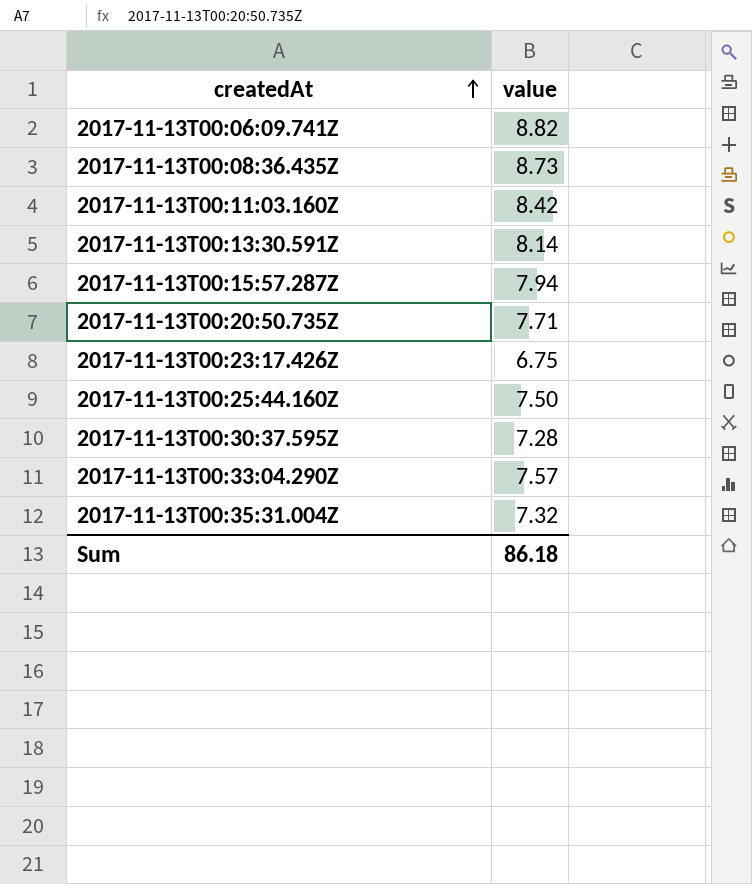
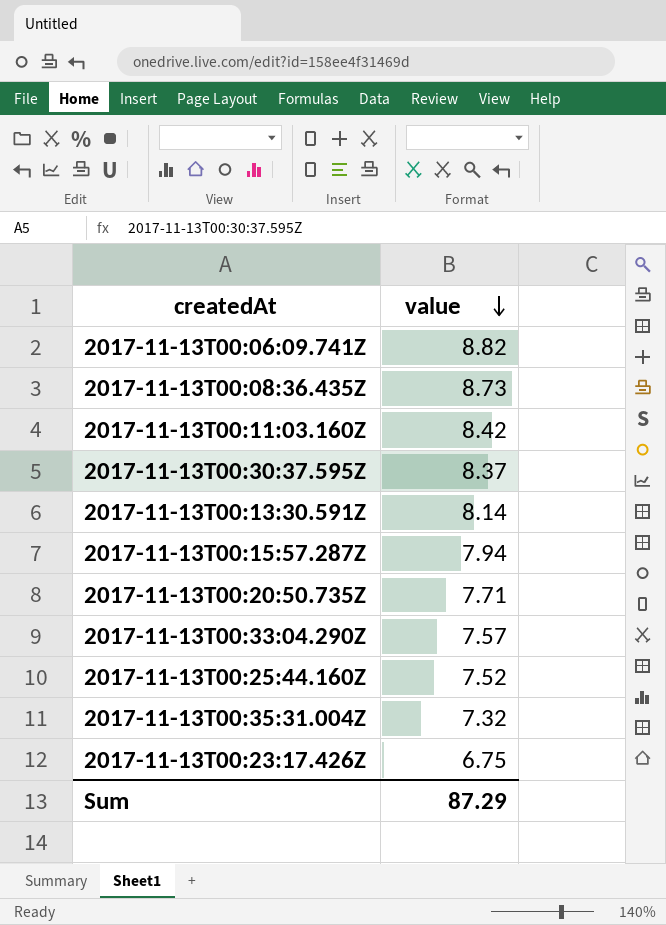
row order: createdAt ascending -> value descending
2017-11-13T00:30:37.595Z | value: 7.28 -> 8.37
2017-11-13T00:25:44.160Z | value: 7.50 -> 7.52
Sum | value: 86.18 -> 87.29

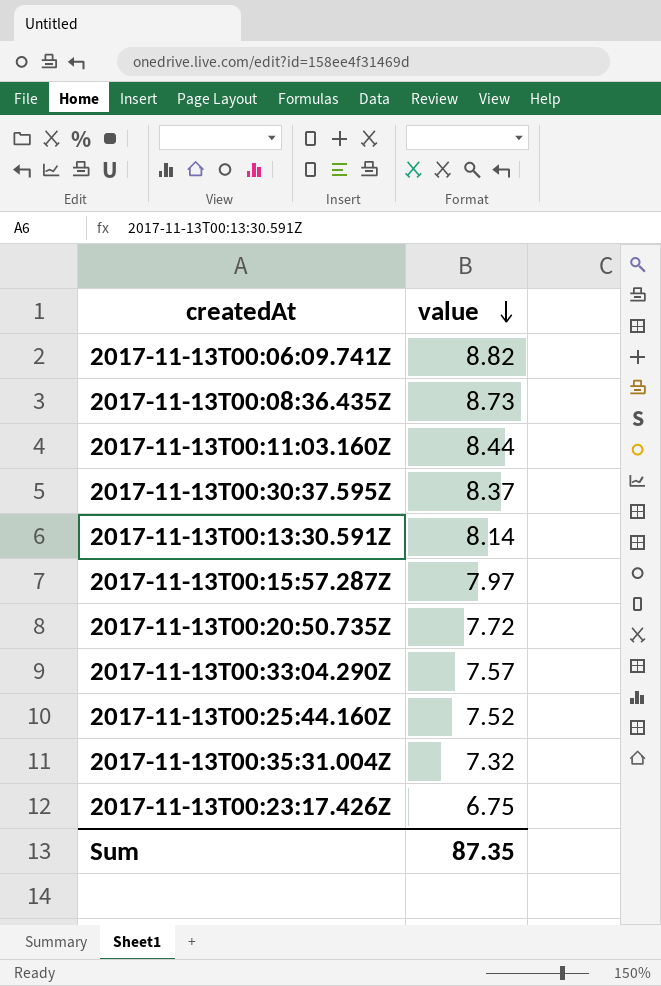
2017-11-13T00:11:03.160Z | value: 8.42 -> 8.44
2017-11-13T00:15:57.287Z | value: 7.94 -> 7.97
2017-11-13T00:20:50.735Z | value: 7.71 -> 7.72
Sum | value: 87.29 -> 87.35

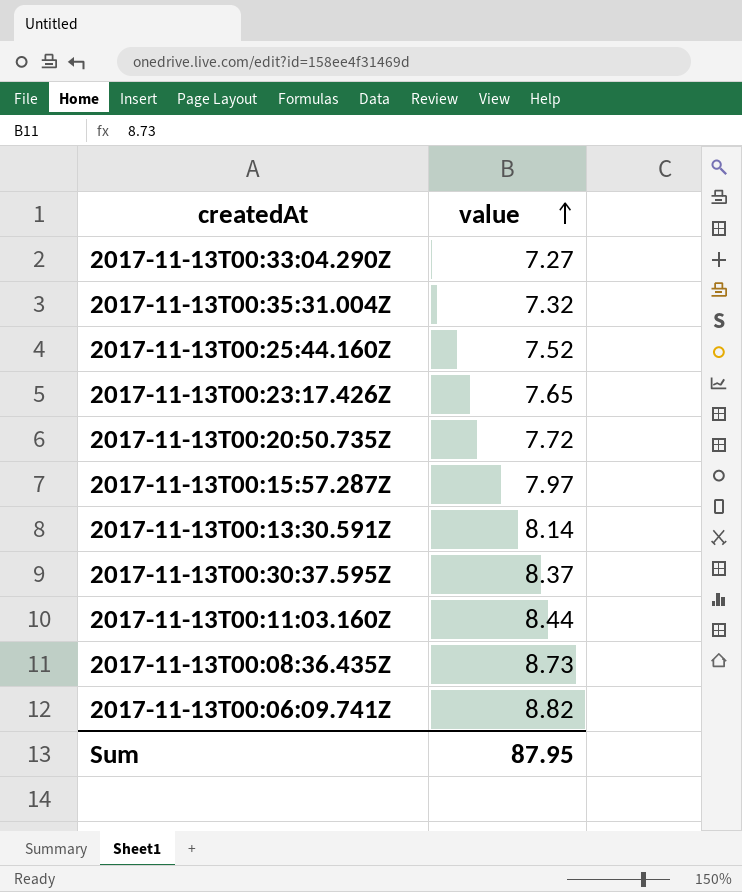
row order: value descending -> value ascending
2017-11-13T00:33:04.290Z | value: 7.57 -> 7.27
2017-11-13T00:23:17.426Z | value: 6.75 -> 7.65
Sum | value: 87.35 -> 87.95

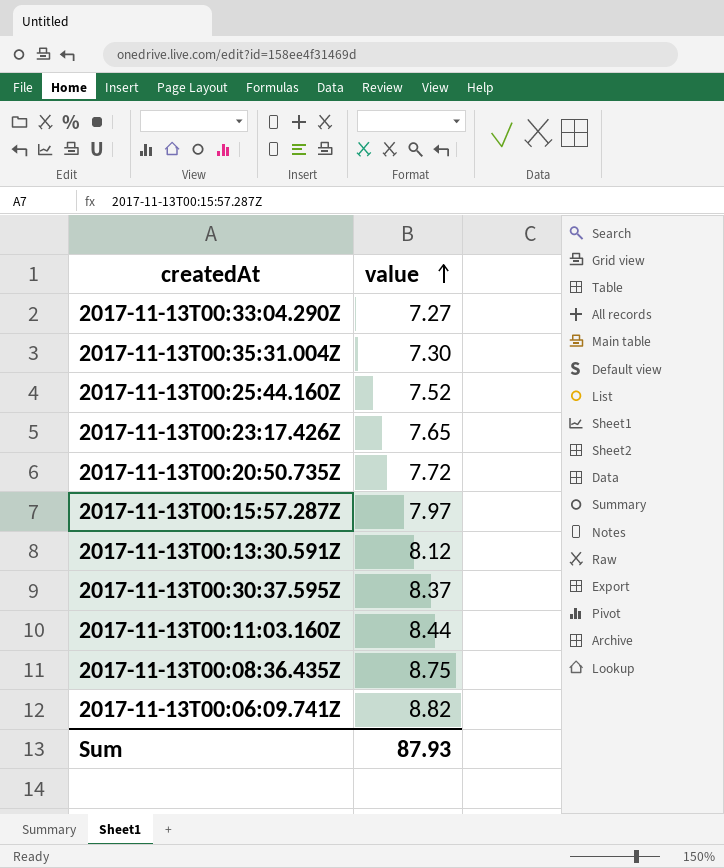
2017-11-13T00:35:31.004Z | value: 7.32 -> 7.30
2017-11-13T00:13:30.591Z | value: 8.14 -> 8.12
2017-11-13T00:08:36.435Z | value: 8.73 -> 8.75
Sum | value: 87.95 -> 87.93

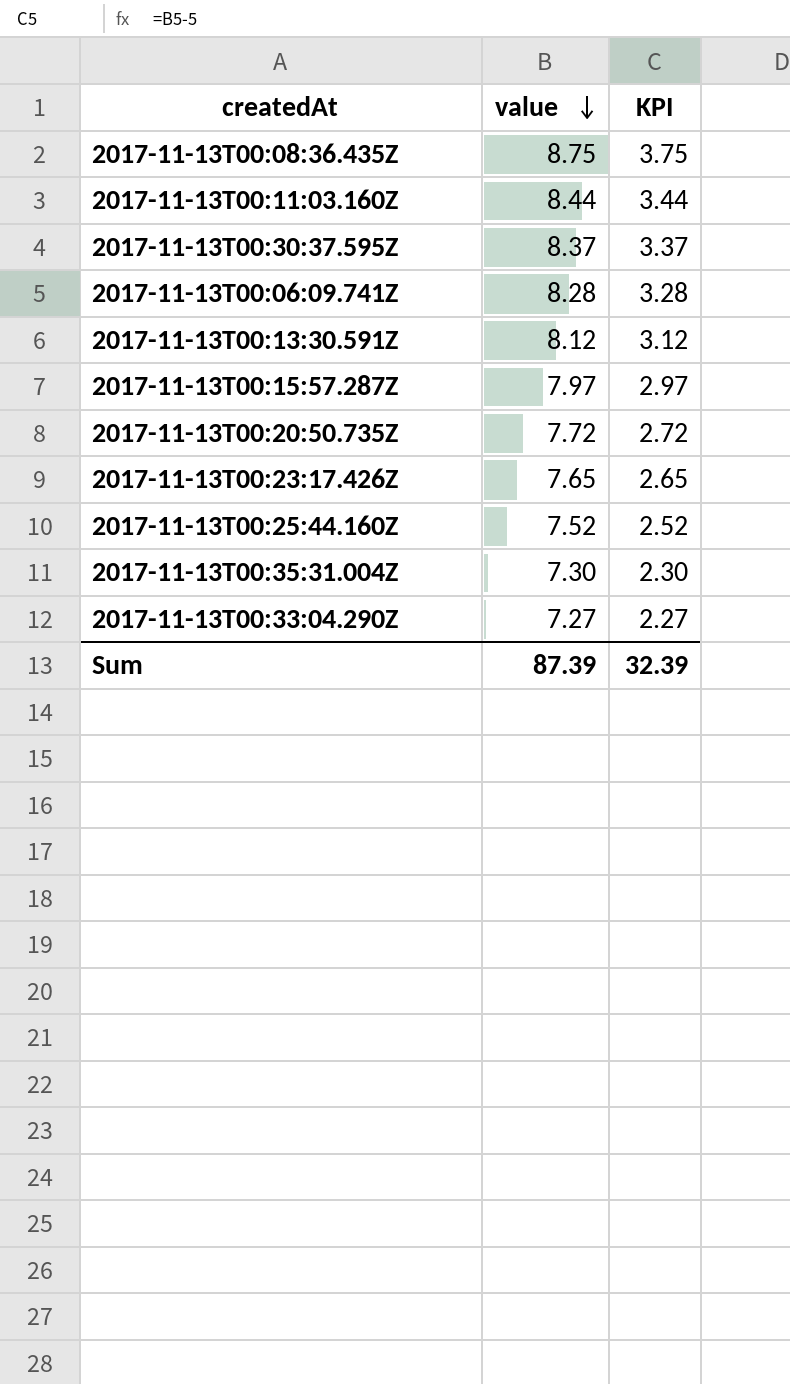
row order: value ascending -> value descending
column KPI | formula: none -> [value] - 5
2017-11-13T00:06:09.741Z | value: 8.82 -> 8.28
Sum | value: 87.93 -> 87.39

